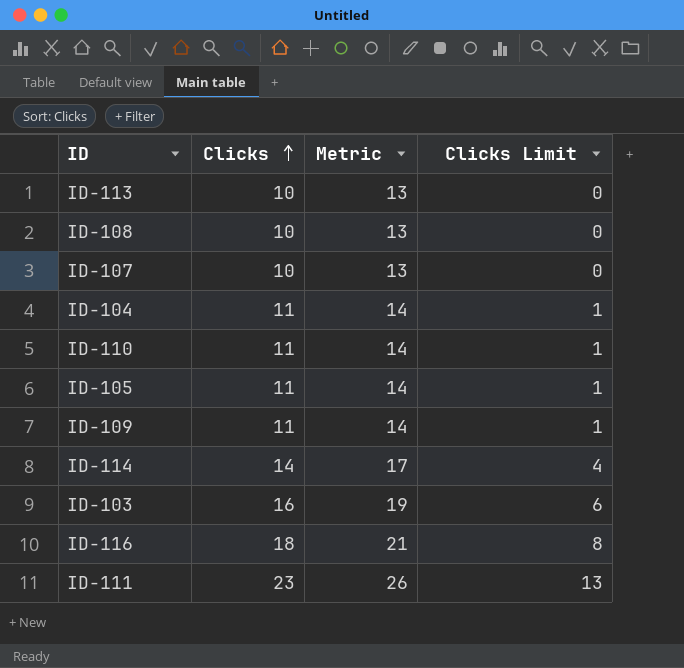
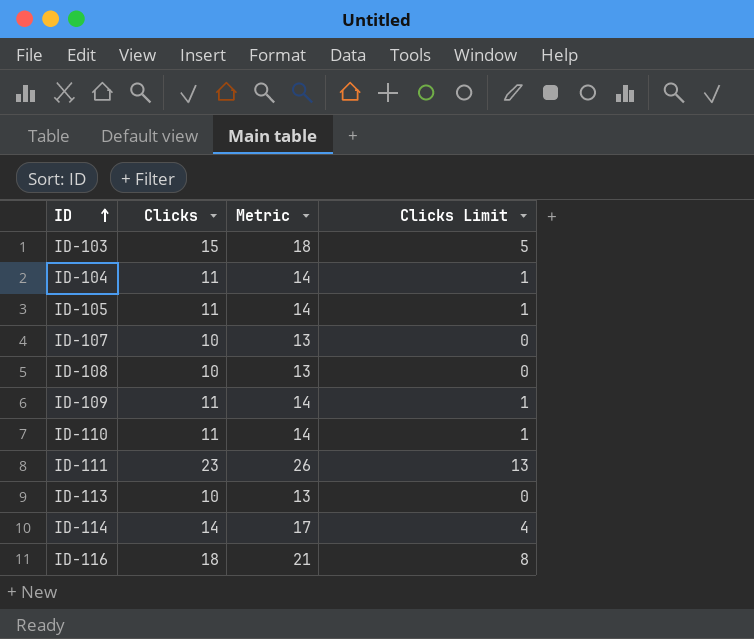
row order: Clicks ascending -> ID ascending
ID-103 | Clicks: 16 -> 15
ID-103 | Metric: 19 -> 18
ID-103 | Clicks Limit: 6 -> 5

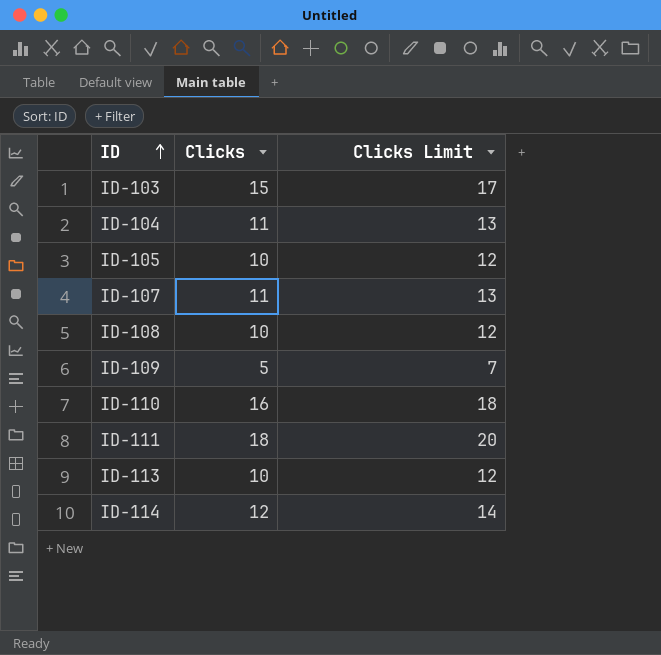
column Metric | formula: [Clicks] + 3 -> none
column Clicks Limit | formula: [Clicks] - 10 -> [Clicks] + 2
row ID-116: 18 | 21 | 8 -> none
ID-105 | Clicks: 11 -> 10
ID-107 | Clicks: 10 -> 11
ID-109 | Clicks: 11 -> 5
ID-110 | Clicks: 11 -> 16
ID-111 | Clicks: 23 -> 18
ID-114 | Clicks: 14 -> 12

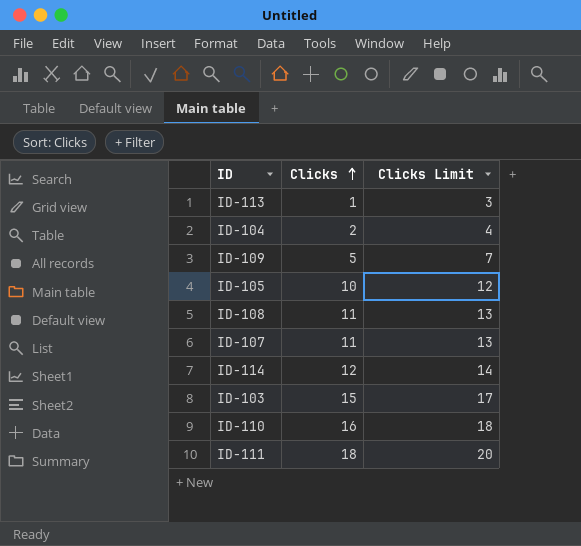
row order: ID ascending -> Clicks ascending
ID-113 | Clicks: 10 -> 1
ID-113 | Clicks Limit: 12 -> 3
ID-104 | Clicks: 11 -> 2
ID-104 | Clicks Limit: 13 -> 4
ID-108 | Clicks: 10 -> 11
ID-108 | Clicks Limit: 12 -> 13

